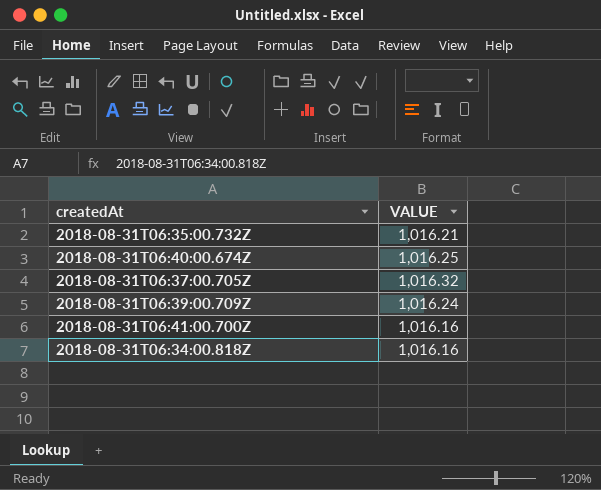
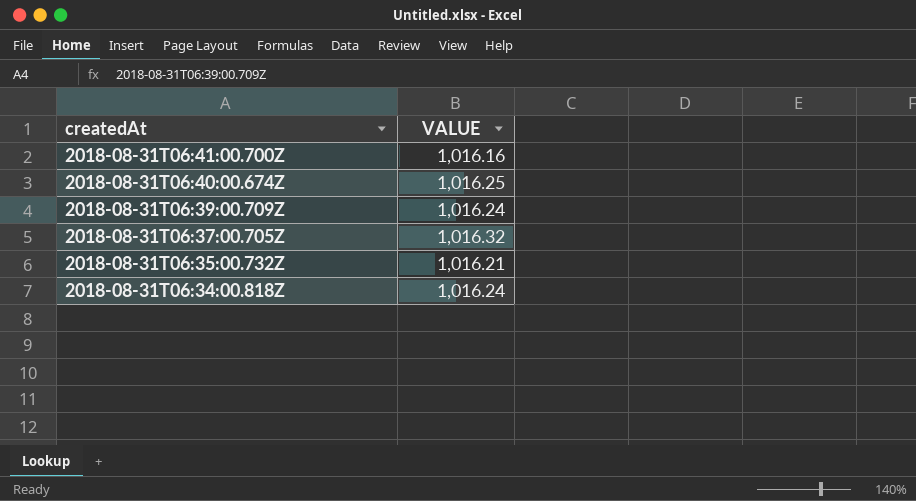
row order: none -> createdAt descending
2018-08-31T06:34:00.818Z | VALUE: 1,016.16 -> 1,016.24

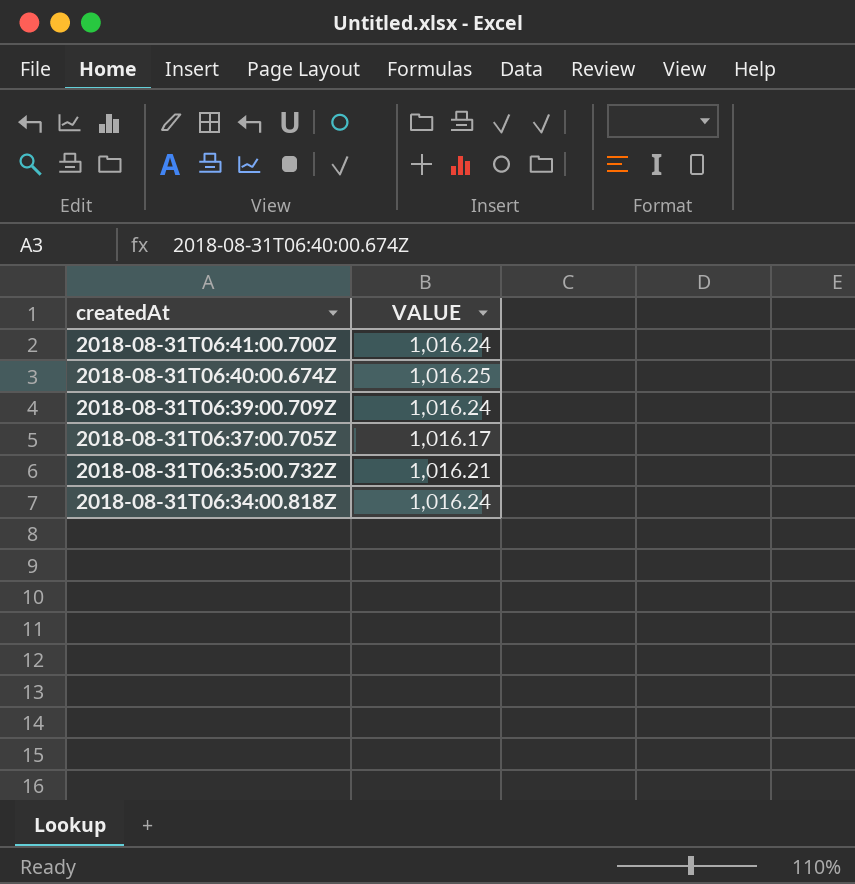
2018-08-31T06:41:00.700Z | VALUE: 1,016.16 -> 1,016.24
2018-08-31T06:37:00.705Z | VALUE: 1,016.32 -> 1,016.17

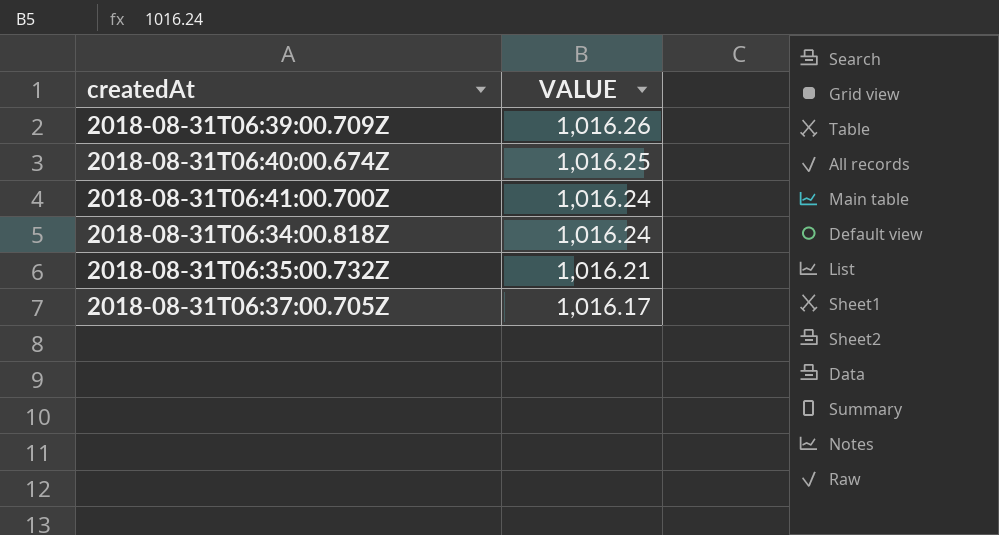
row order: createdAt descending -> VALUE descending
2018-08-31T06:39:00.709Z | VALUE: 1,016.24 -> 1,016.26

